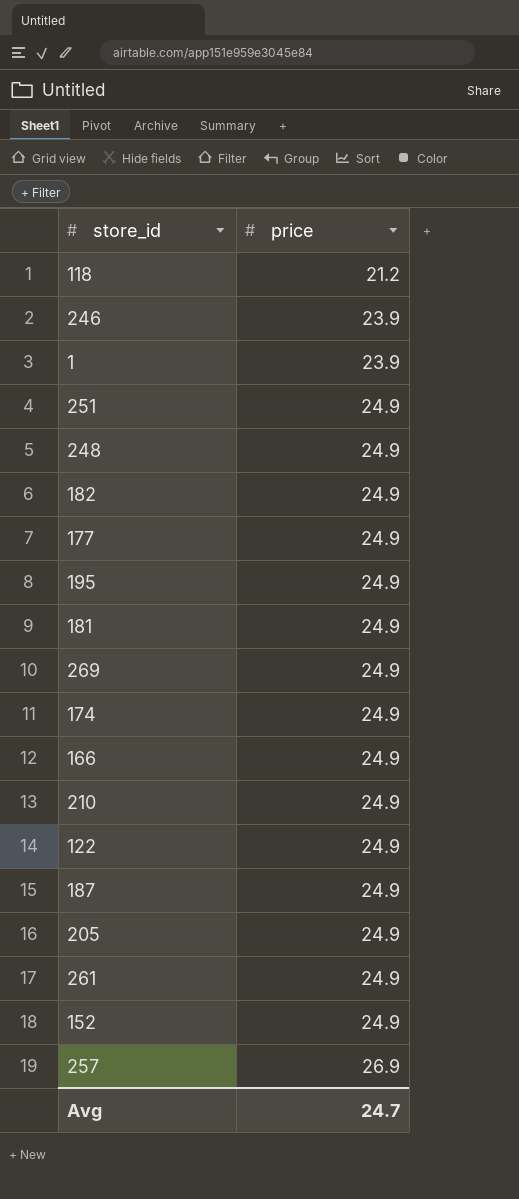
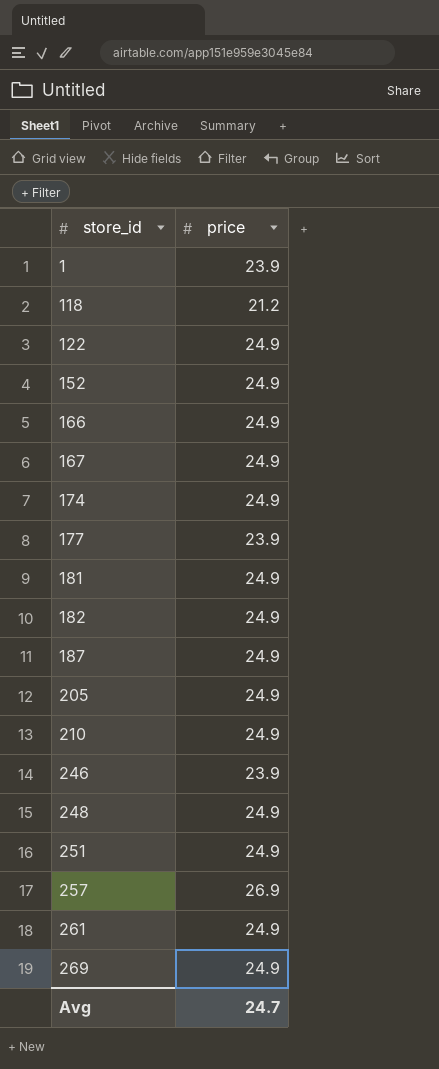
row order: price ascending -> store_id ascending
row 195: 24.9 -> none
row 167: none -> 24.9
177 | price: 24.9 -> 23.9

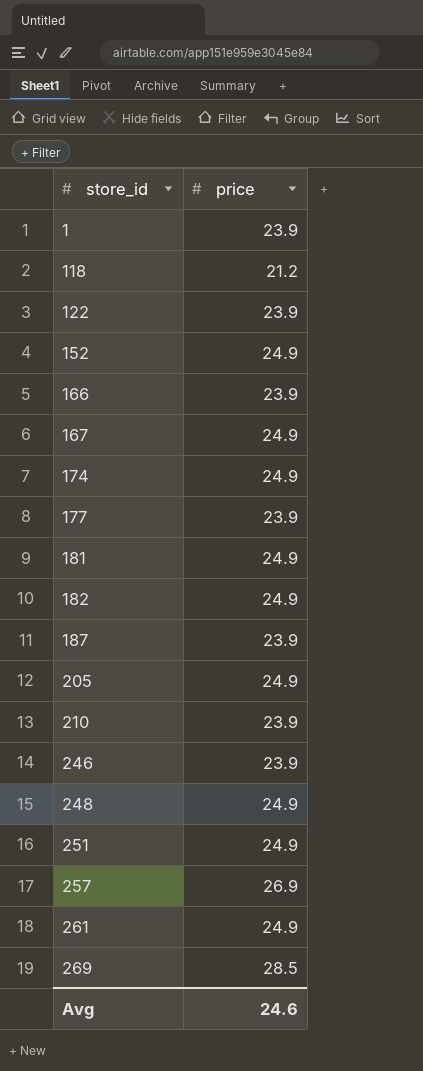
122 | price: 24.9 -> 23.9
166 | price: 24.9 -> 23.9
187 | price: 24.9 -> 23.9
210 | price: 24.9 -> 23.9
269 | price: 24.9 -> 28.5
Avg | price: 24.7 -> 24.6

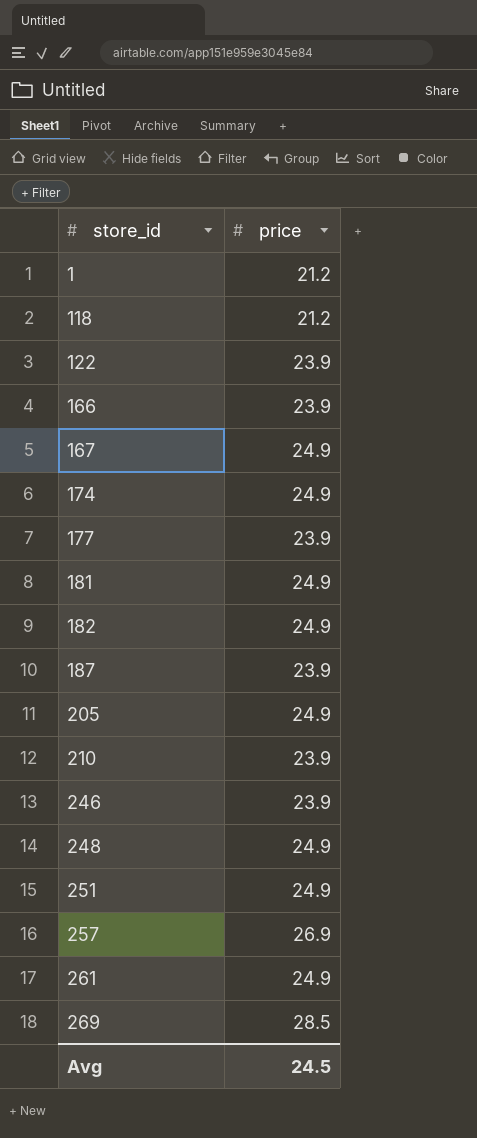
row 152: 24.9 -> none
1 | price: 23.9 -> 21.2
Avg | price: 24.6 -> 24.5

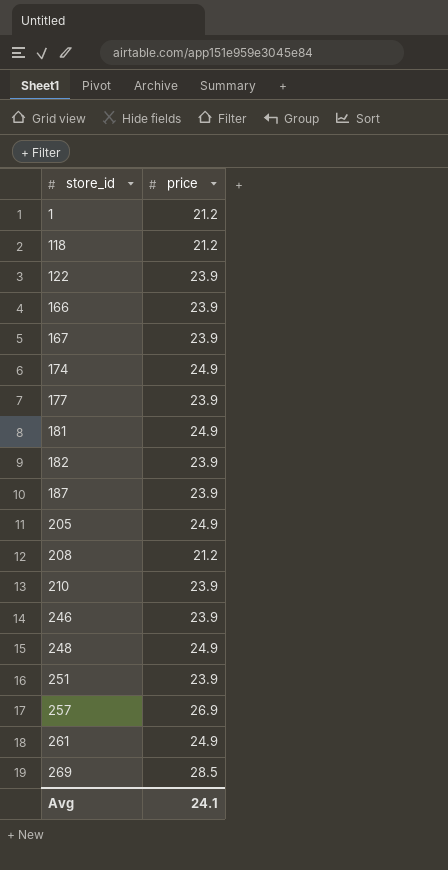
167 | price: 24.9 -> 23.9
182 | price: 24.9 -> 23.9
row 208: none -> 21.2
251 | price: 24.9 -> 23.9
Avg | price: 24.5 -> 24.1

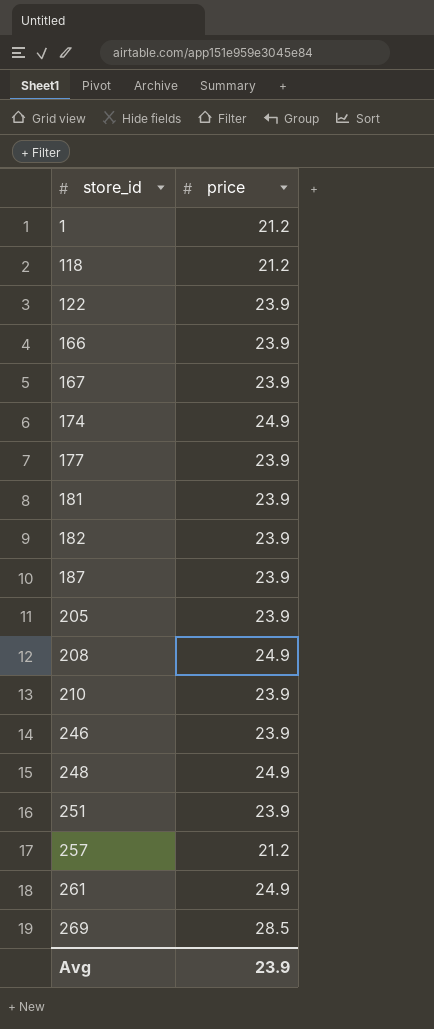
181 | price: 24.9 -> 23.9
205 | price: 24.9 -> 23.9
208 | price: 21.2 -> 24.9
257 | price: 26.9 -> 21.2
Avg | price: 24.1 -> 23.9

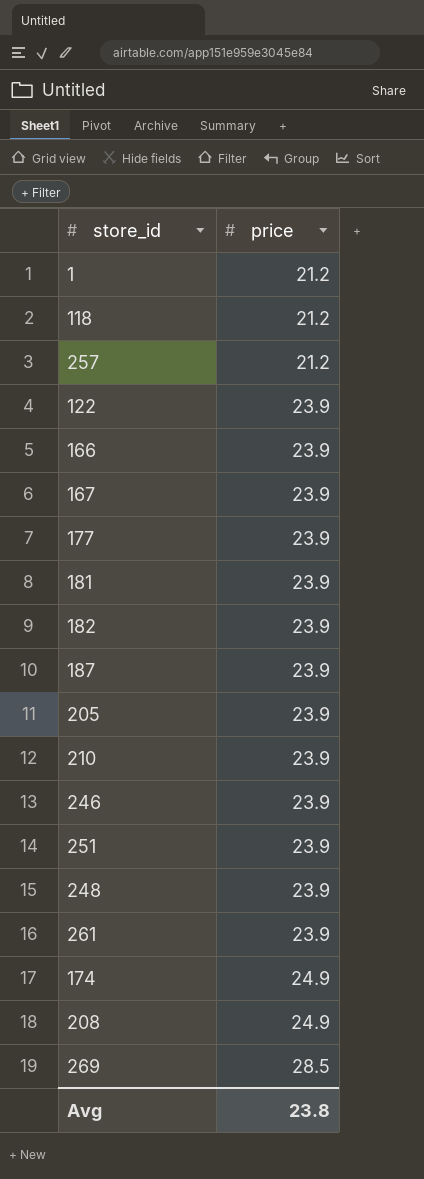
row order: store_id ascending -> price ascending
248 | price: 24.9 -> 23.9
261 | price: 24.9 -> 23.9
Avg | price: 23.9 -> 23.8

